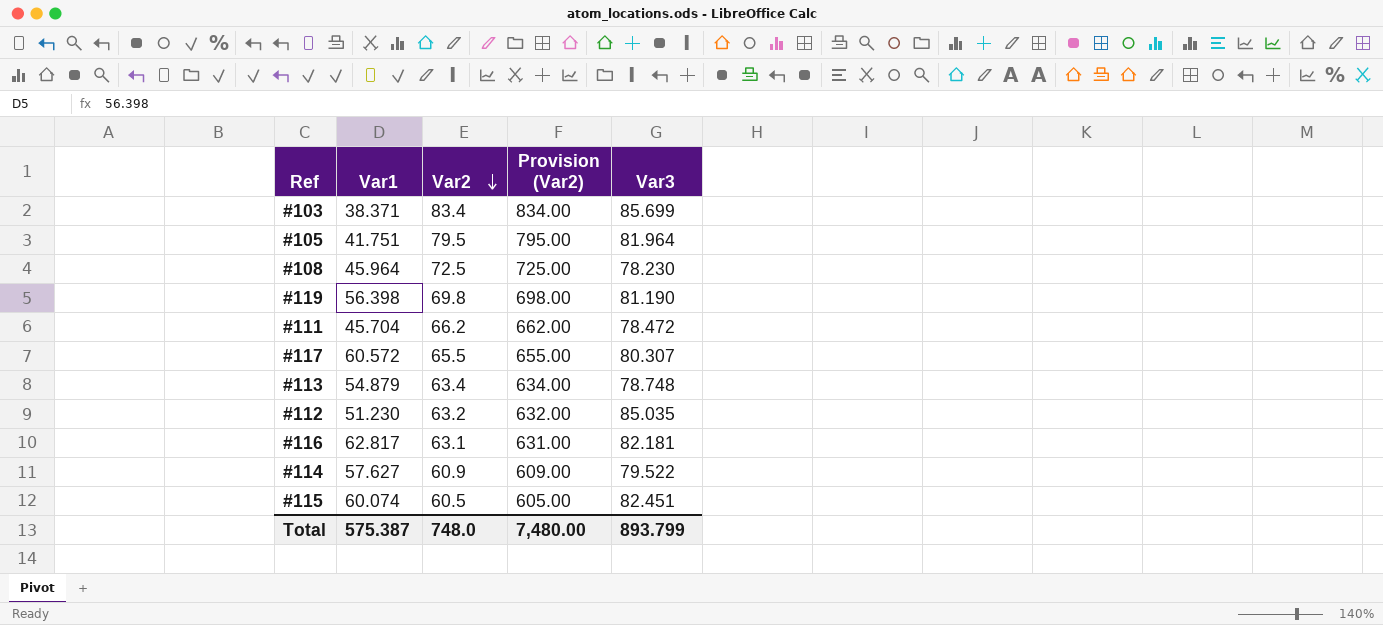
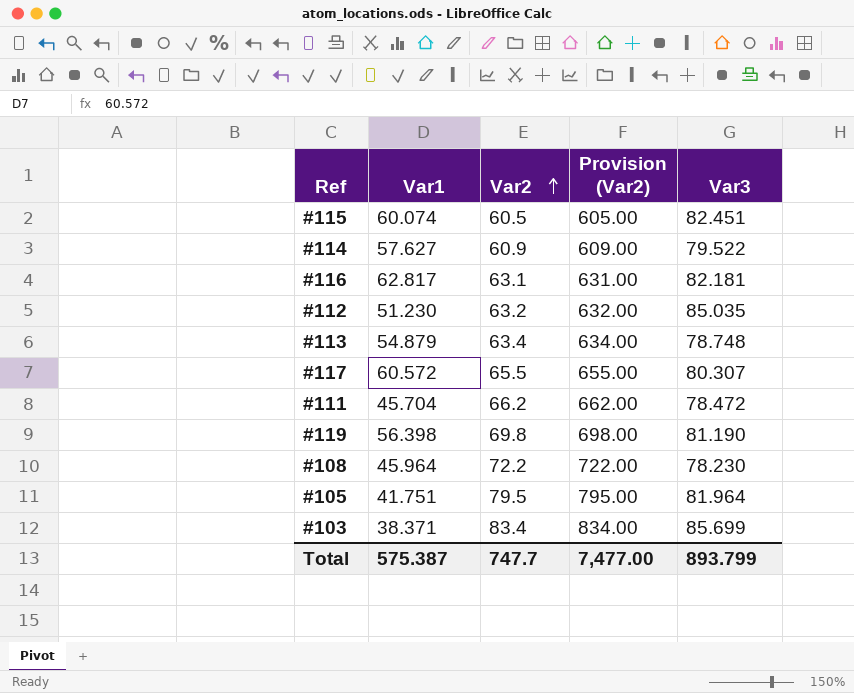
row order: Var2 descending -> Var2 ascending
#108 | Var2: 72.5 -> 72.2
#108 | Provision (Var2): 725.00 -> 722.00
Total | Var2: 748.0 -> 747.7
Total | Provision (Var2): 7,480.00 -> 7,477.00

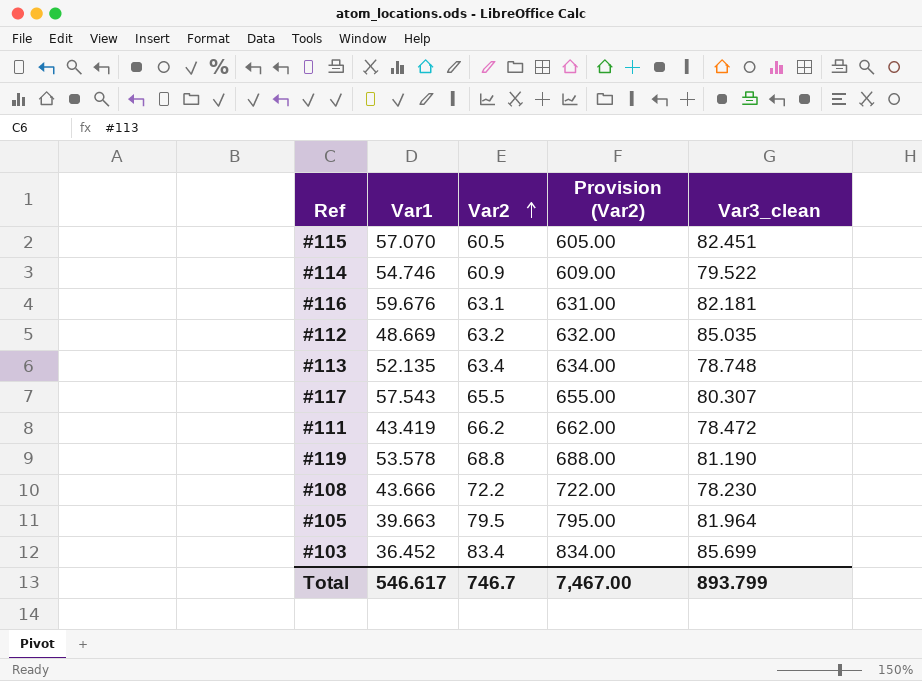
column name: Var3 -> Var3_clean
#115 | Var1: 60.074 -> 57.070
#114 | Var1: 57.627 -> 54.746
#116 | Var1: 62.817 -> 59.676
#112 | Var1: 51.230 -> 48.669
#113 | Var1: 54.879 -> 52.135
#117 | Var1: 60.572 -> 57.543
#111 | Var1: 45.704 -> 43.419
#119 | Var1: 56.398 -> 53.578
#119 | Var2: 69.8 -> 68.8
#119 | Provision (Var2): 698.00 -> 688.00
#108 | Var1: 45.964 -> 43.666
#105 | Var1: 41.751 -> 39.663
#103 | Var1: 38.371 -> 36.452
Total | Var1: 575.387 -> 546.617
Total | Var2: 747.7 -> 746.7
Total | Provision (Var2): 7,477.00 -> 7,467.00

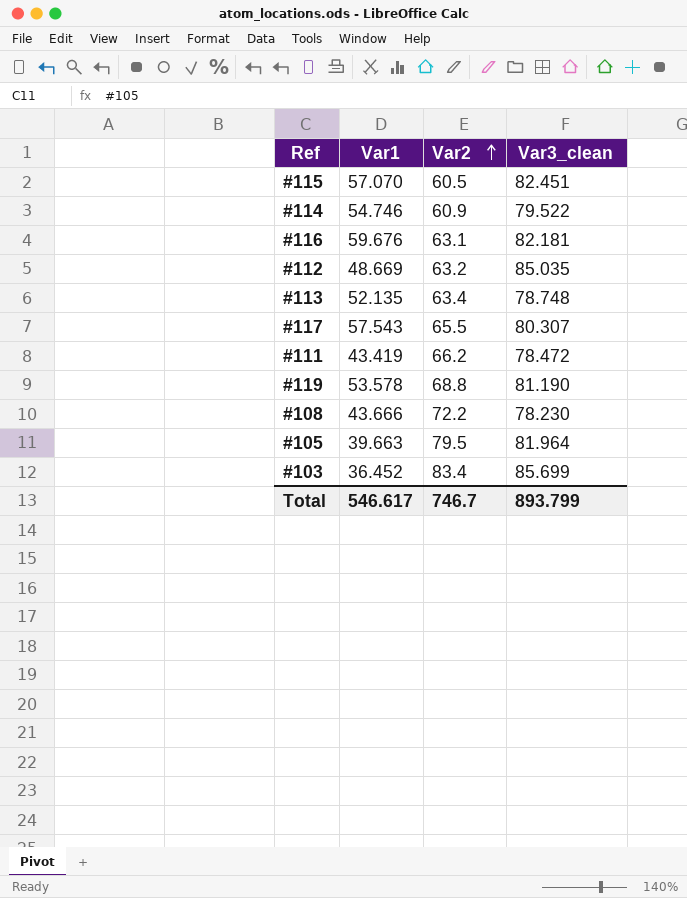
column Provision (Var2) | formula: [Var2] * 10 -> none

